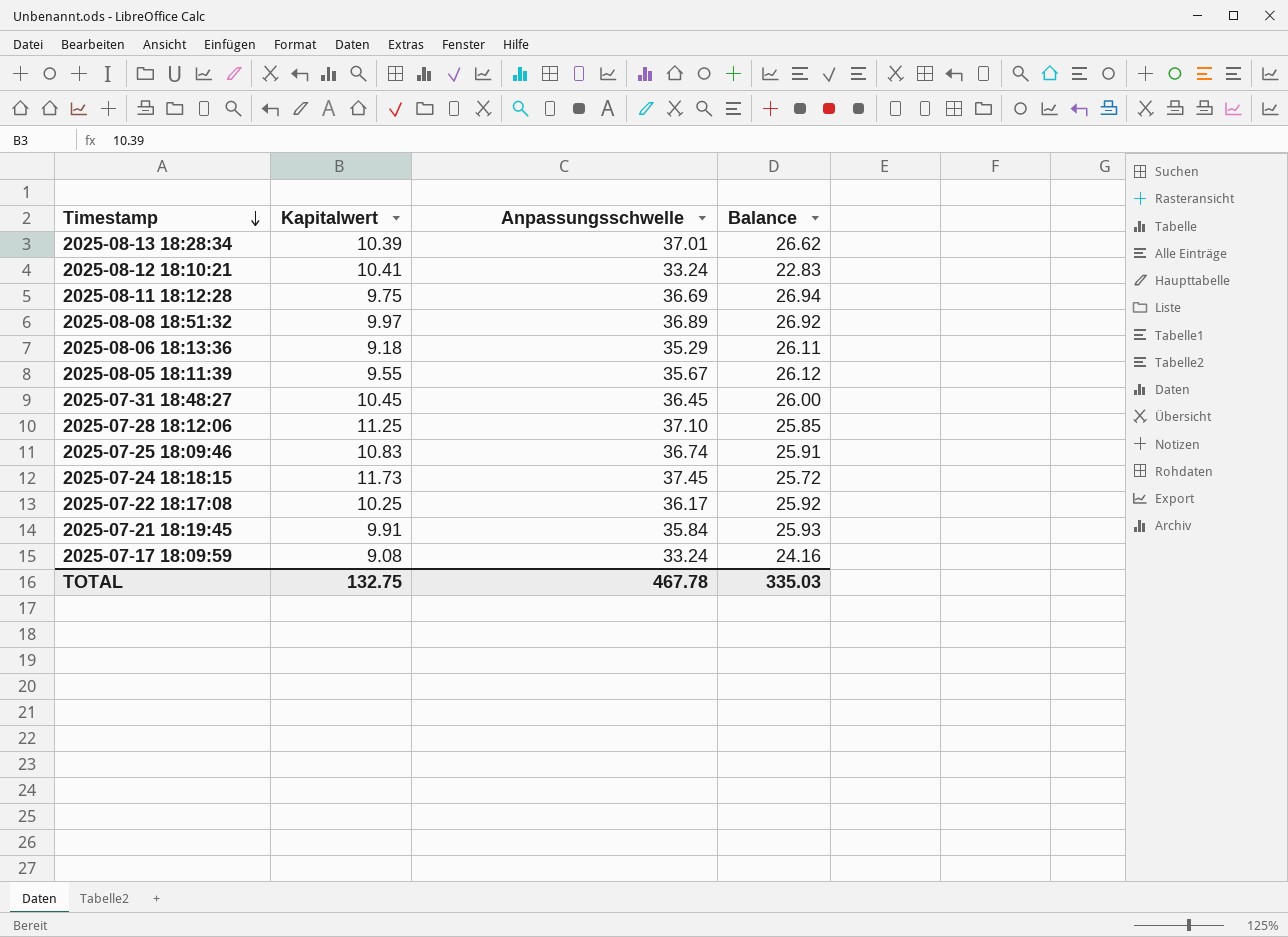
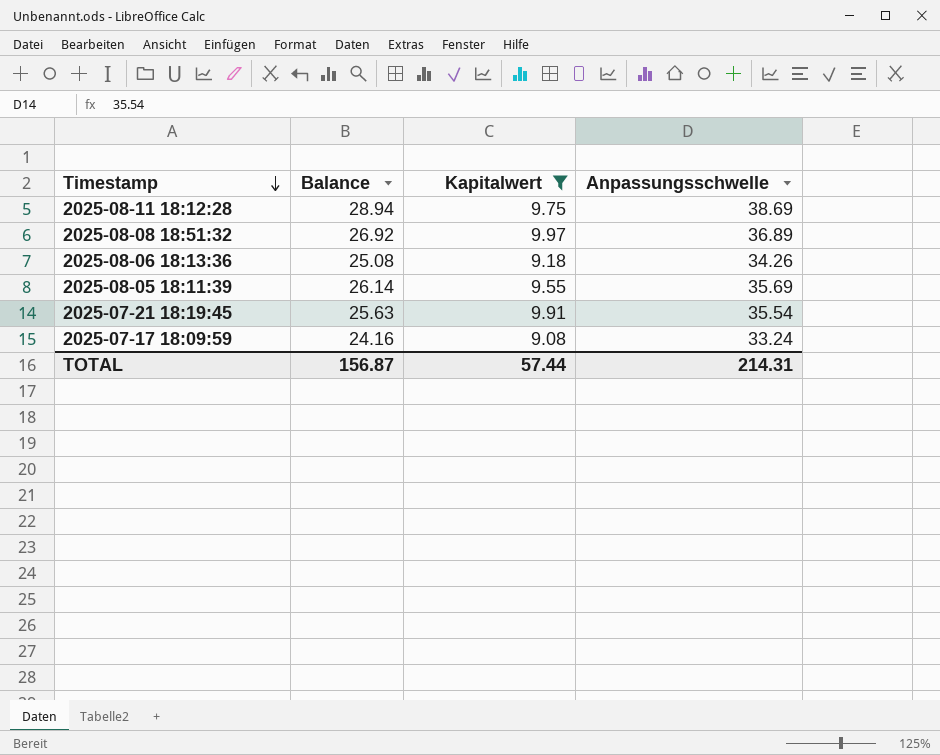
filter: none -> Kapitalwert <= 9.97
column Balance | position: 4 -> 2
2025-08-11 18:12:28 | Balance: 26.94 -> 28.94
2025-08-11 18:12:28 | Anpassungsschwelle: 36.69 -> 38.69
2025-08-06 18:13:36 | Balance: 26.11 -> 25.08
2025-08-06 18:13:36 | Anpassungsschwelle: 35.29 -> 34.26
2025-08-05 18:11:39 | Balance: 26.12 -> 26.14
2025-08-05 18:11:39 | Anpassungsschwelle: 35.67 -> 35.69
2025-07-21 18:19:45 | Balance: 25.93 -> 25.63
2025-07-21 18:19:45 | Anpassungsschwelle: 35.84 -> 35.54
TOTAL | Balance: 335.03 -> 156.87
TOTAL | Kapitalwert: 132.75 -> 57.44
TOTAL | Anpassungsschwelle: 467.78 -> 214.31

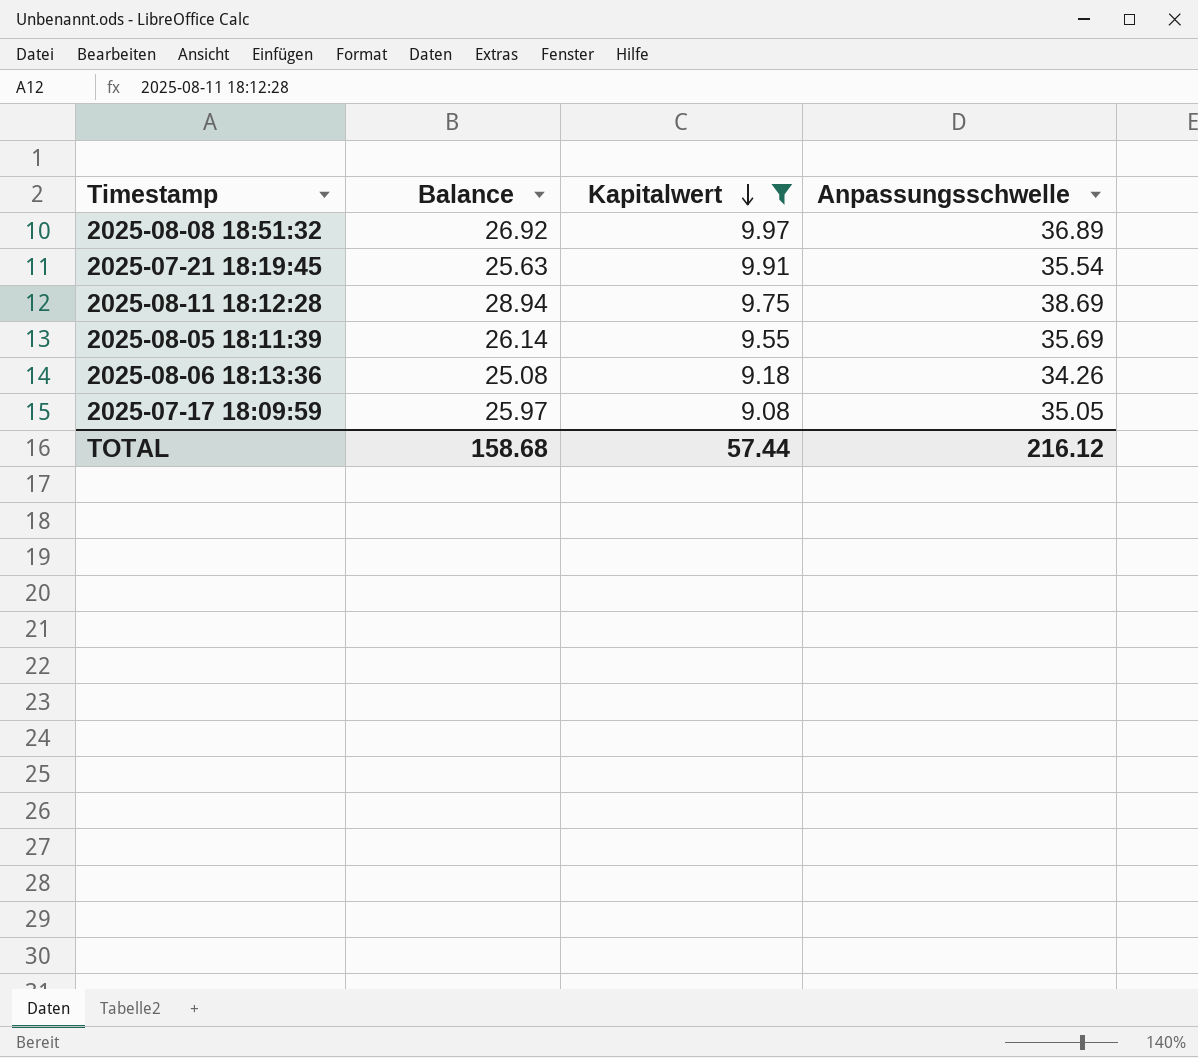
row order: Timestamp descending -> Kapitalwert descending
2025-07-17 18:09:59 | Balance: 24.16 -> 25.97
2025-07-17 18:09:59 | Anpassungsschwelle: 33.24 -> 35.05
TOTAL | Balance: 156.87 -> 158.68
TOTAL | Anpassungsschwelle: 214.31 -> 216.12

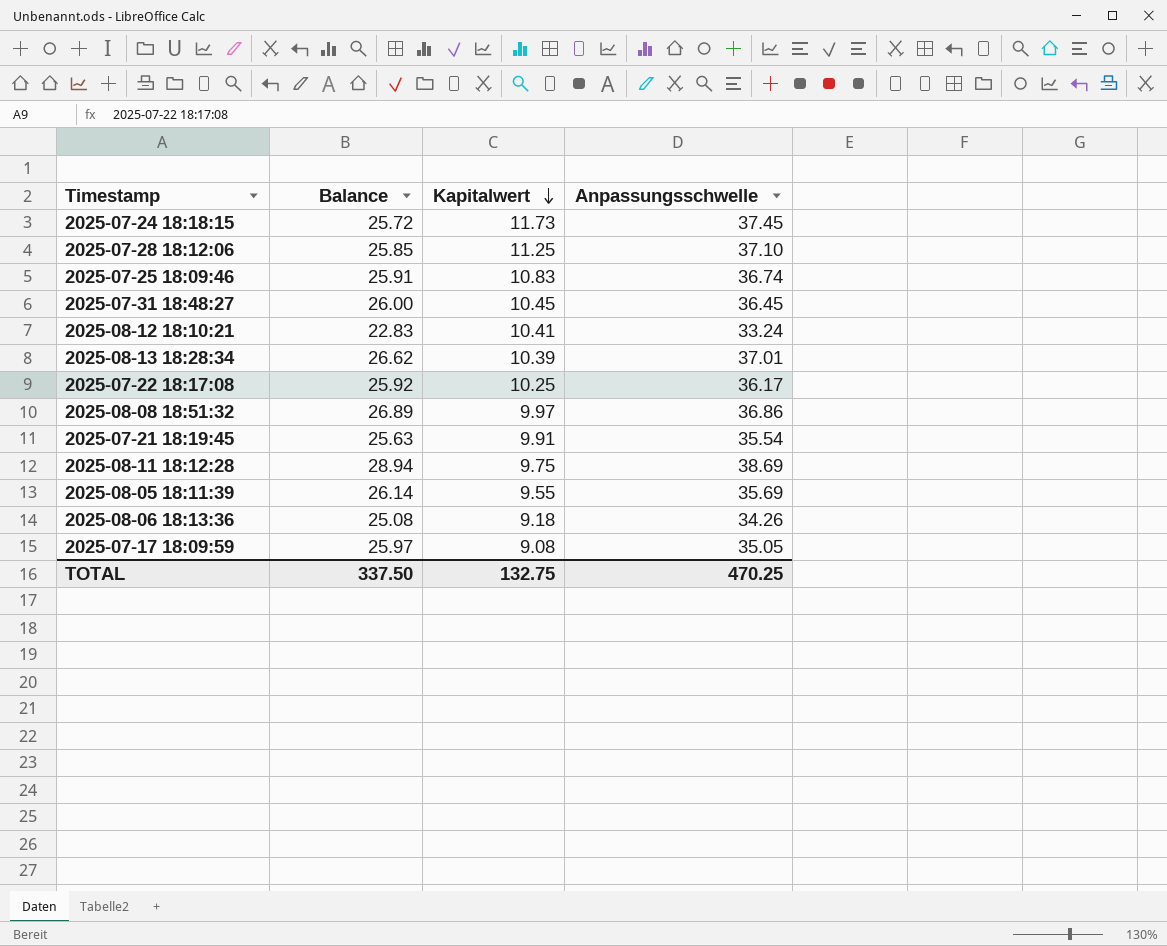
filter: Kapitalwert <= 9.97 -> none
2025-08-08 18:51:32 | Balance: 26.92 -> 26.89
2025-08-08 18:51:32 | Anpassungsschwelle: 36.89 -> 36.86
TOTAL | Balance: 158.68 -> 337.50
TOTAL | Kapitalwert: 57.44 -> 132.75
TOTAL | Anpassungsschwelle: 216.12 -> 470.25

